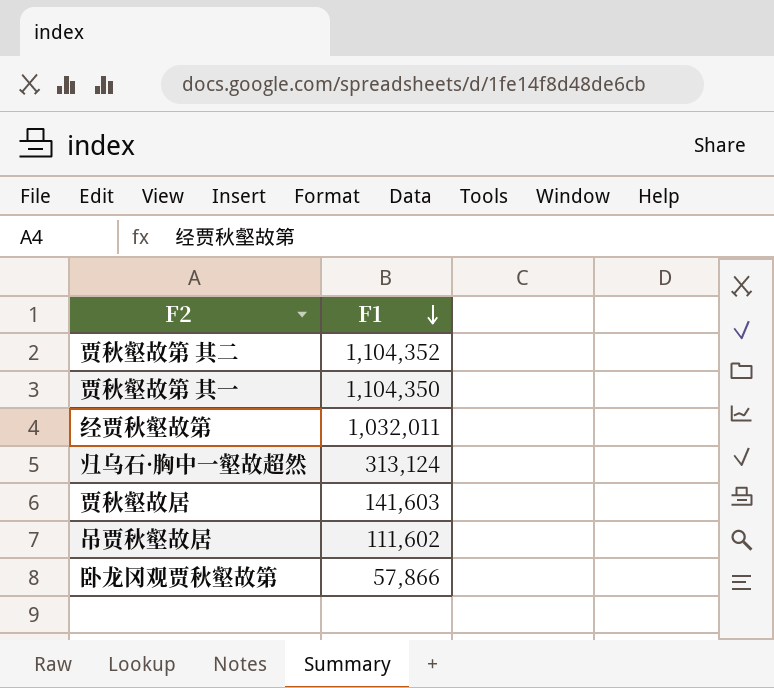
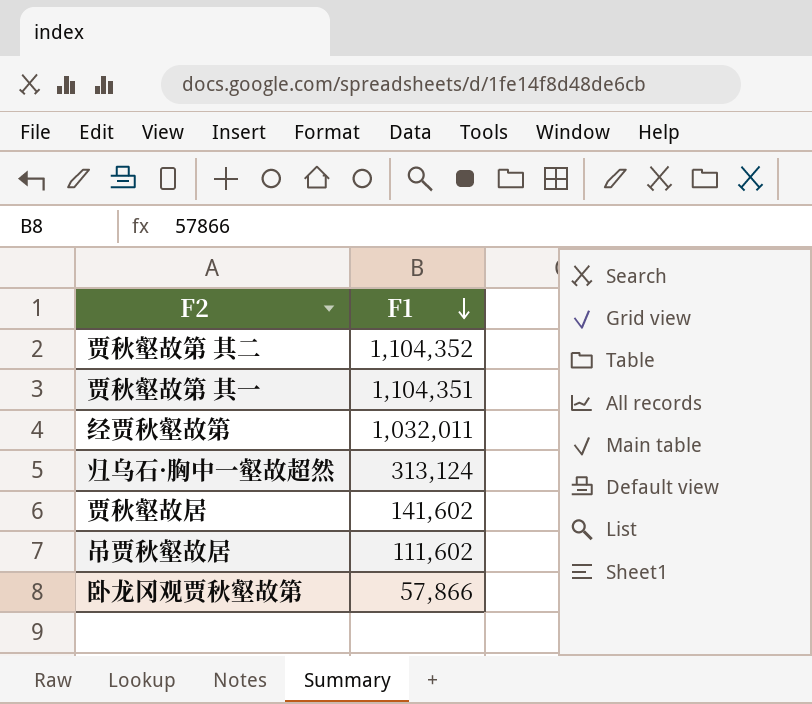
贾秋壑故第 其一 | F1: 1,104,350 -> 1,104,351
贾秋壑故居 | F1: 141,603 -> 141,602

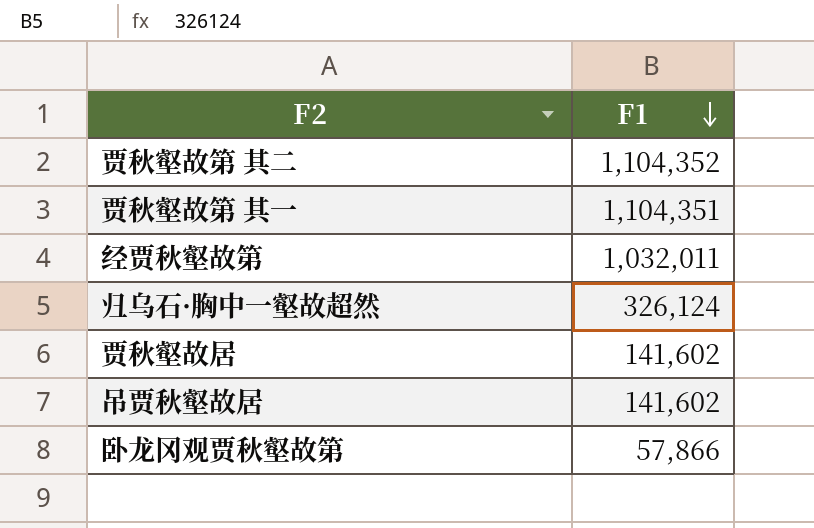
归乌石·胸中一壑故超然 | F1: 313,124 -> 326,124
吊贾秋壑故居 | F1: 111,602 -> 141,602

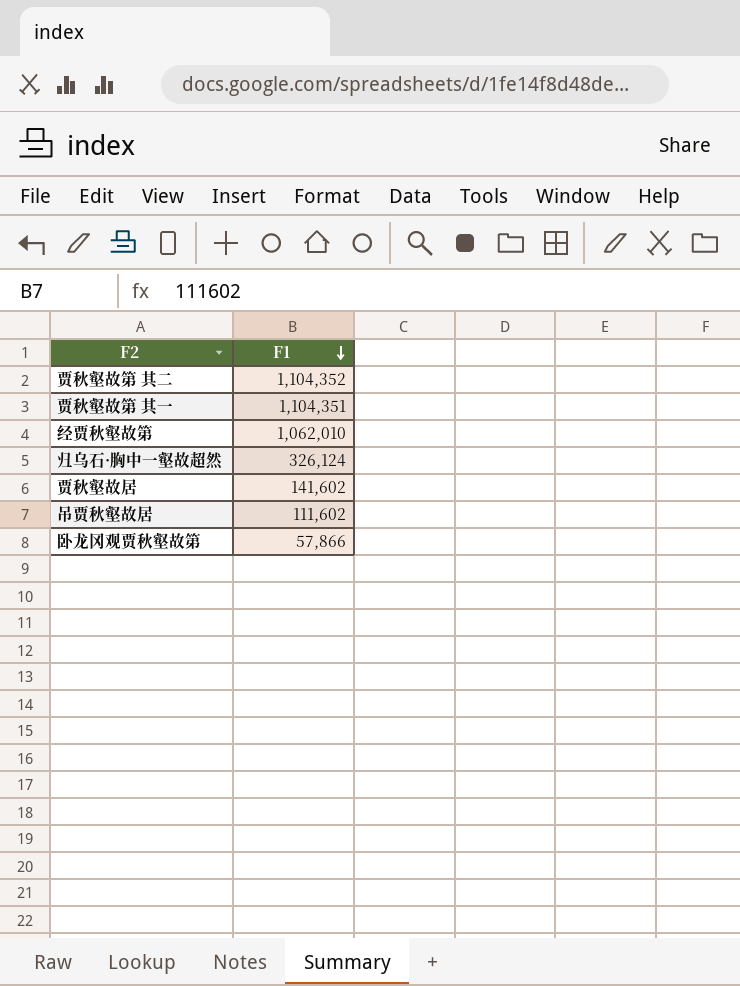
经贾秋壑故第 | F1: 1,032,011 -> 1,062,010
吊贾秋壑故居 | F1: 141,602 -> 111,602

